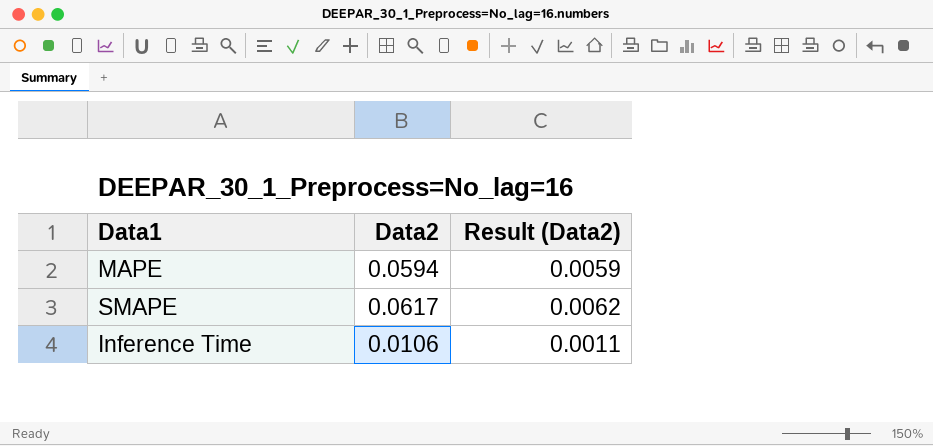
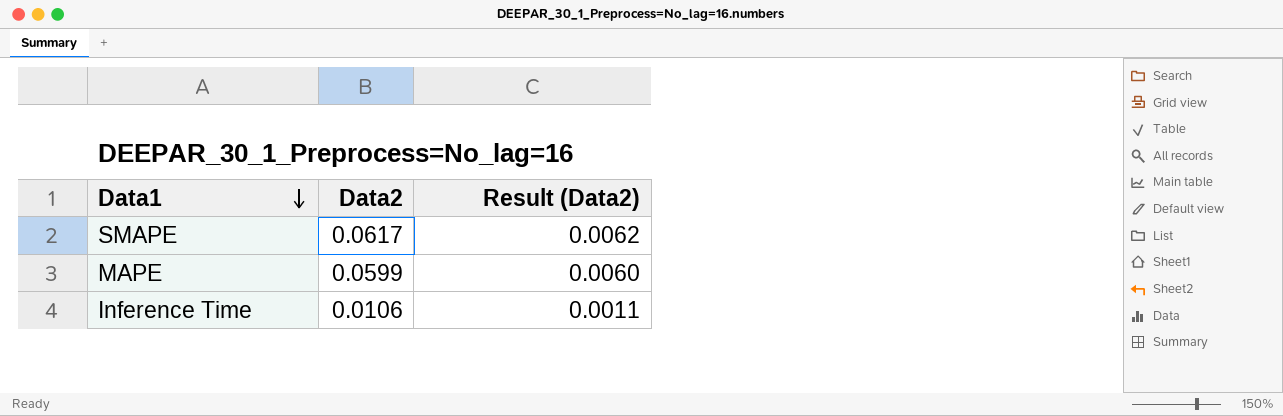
row order: none -> Data1 descending
MAPE | Data2: 0.0594 -> 0.0599
MAPE | Result (Data2): 0.0059 -> 0.0060

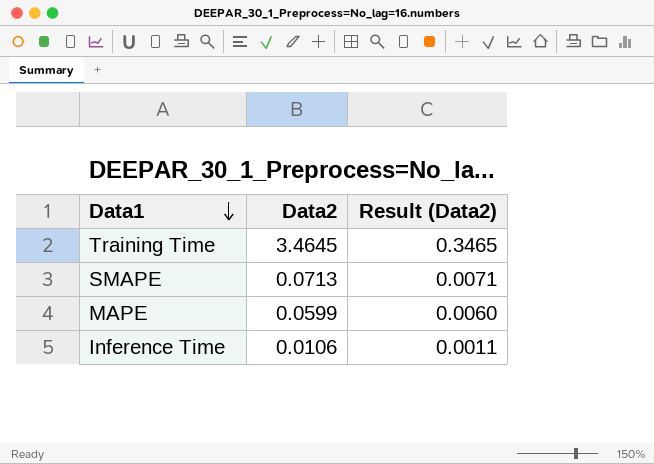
row Training Time: none -> 3.4645 | 0.3465
SMAPE | Data2: 0.0617 -> 0.0713
SMAPE | Result (Data2): 0.0062 -> 0.0071

